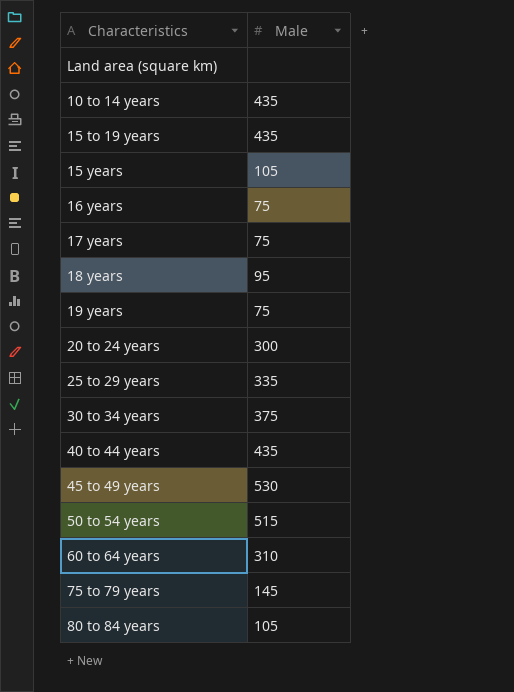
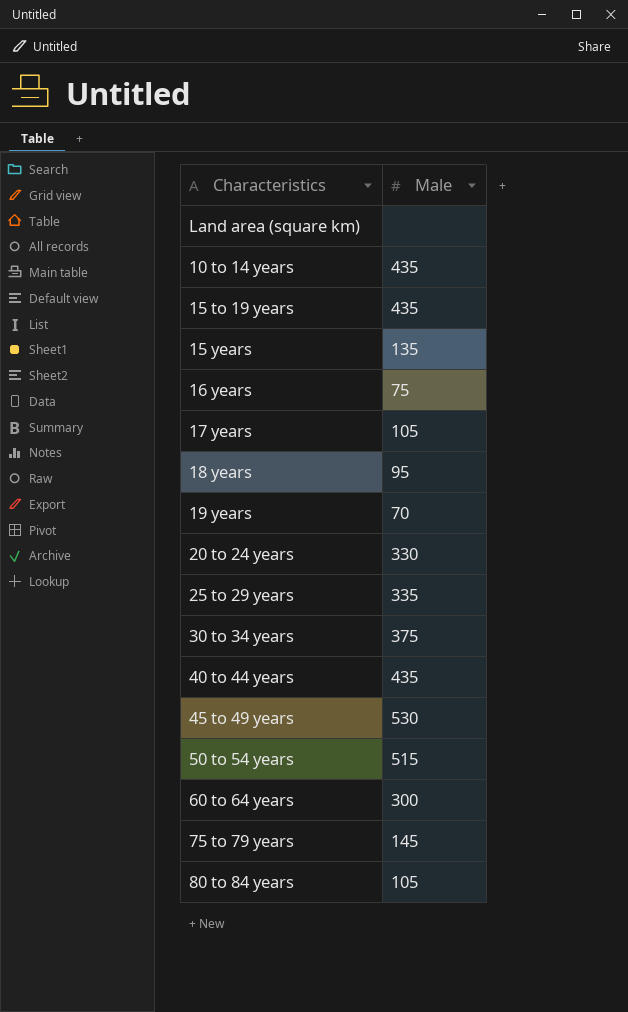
15 years | Male: 105 -> 135
17 years | Male: 75 -> 105
19 years | Male: 75 -> 70
20 to 24 years | Male: 300 -> 330
60 to 64 years | Male: 310 -> 300

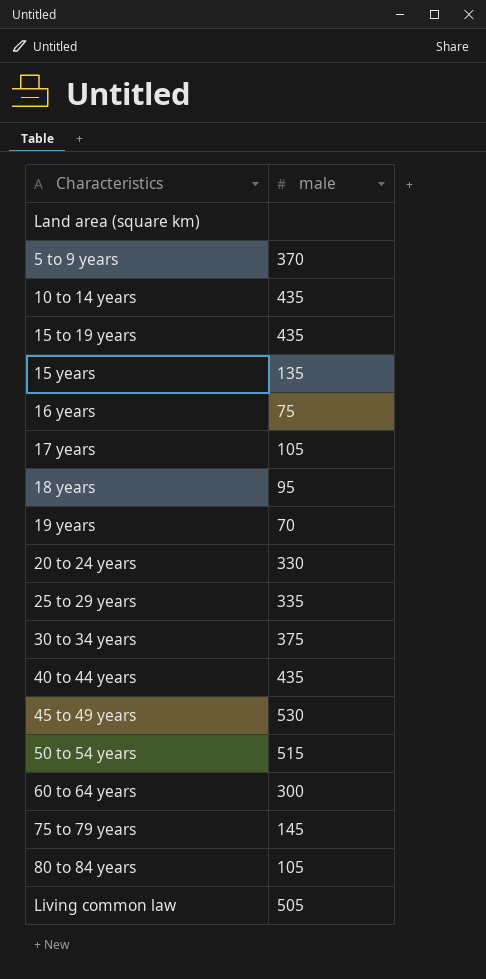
column name: Male -> male
row 5 to 9 years: none -> 370
row Living common law: none -> 505

